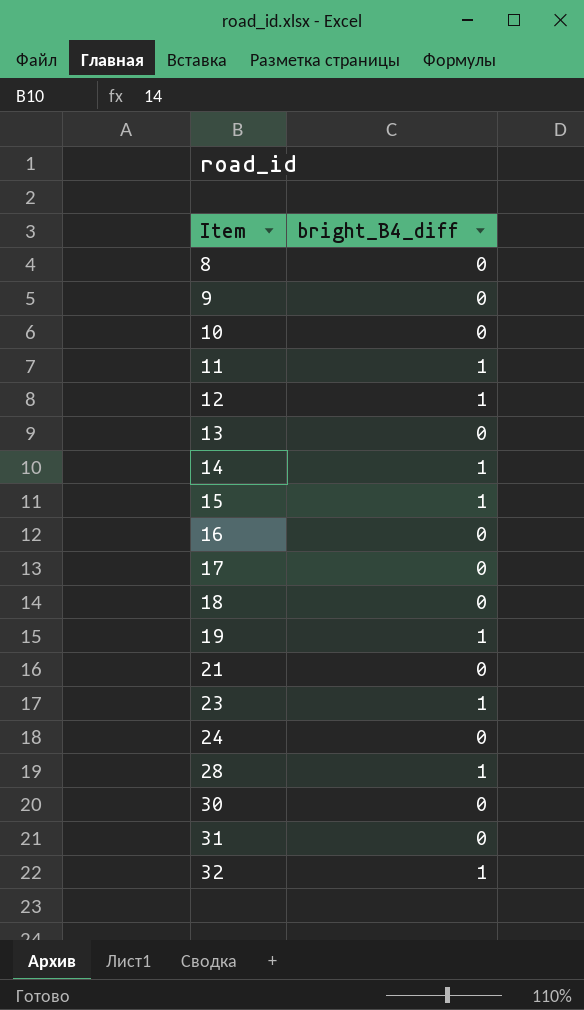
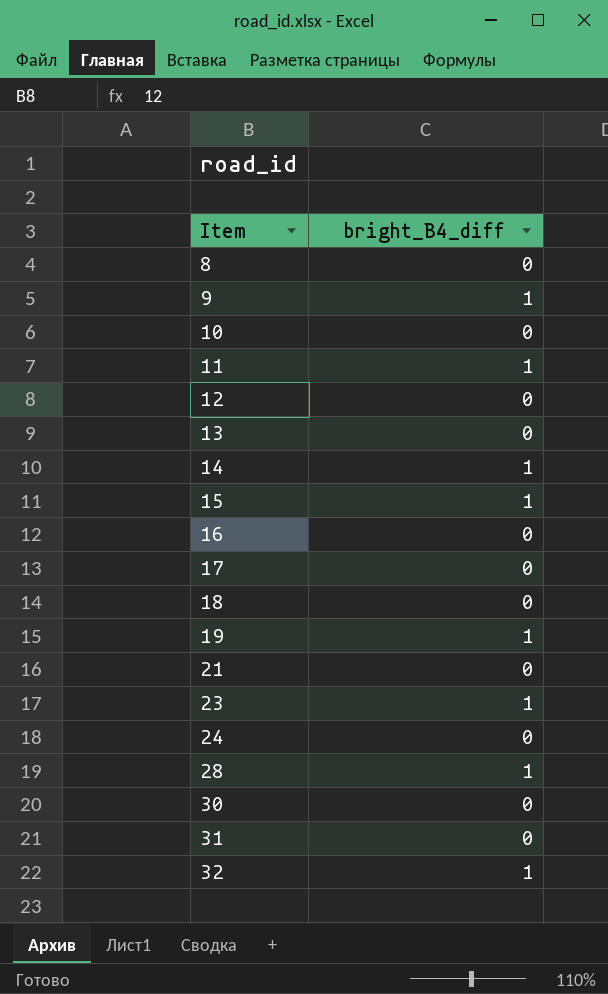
9 | bright_B4_diff: 0 -> 1
12 | bright_B4_diff: 1 -> 0

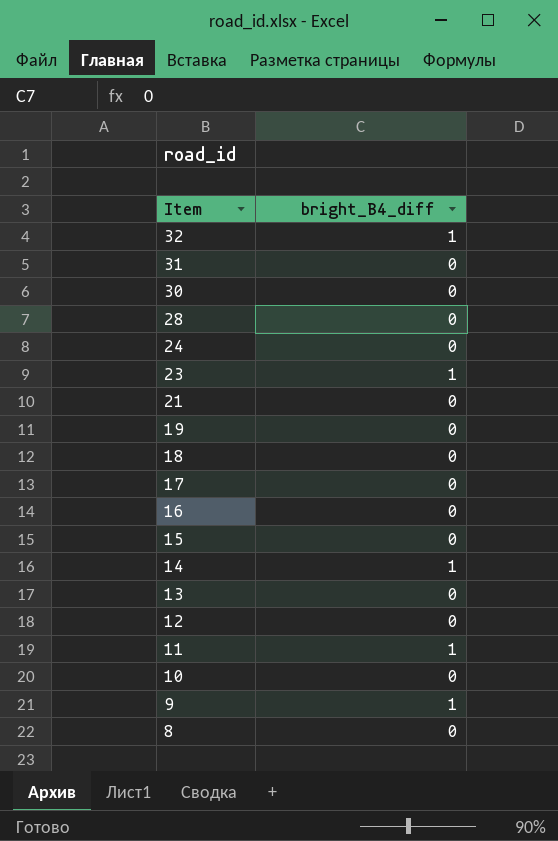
row order: Item ascending -> Item descending
28 | bright_B4_diff: 1 -> 0
19 | bright_B4_diff: 1 -> 0
15 | bright_B4_diff: 1 -> 0

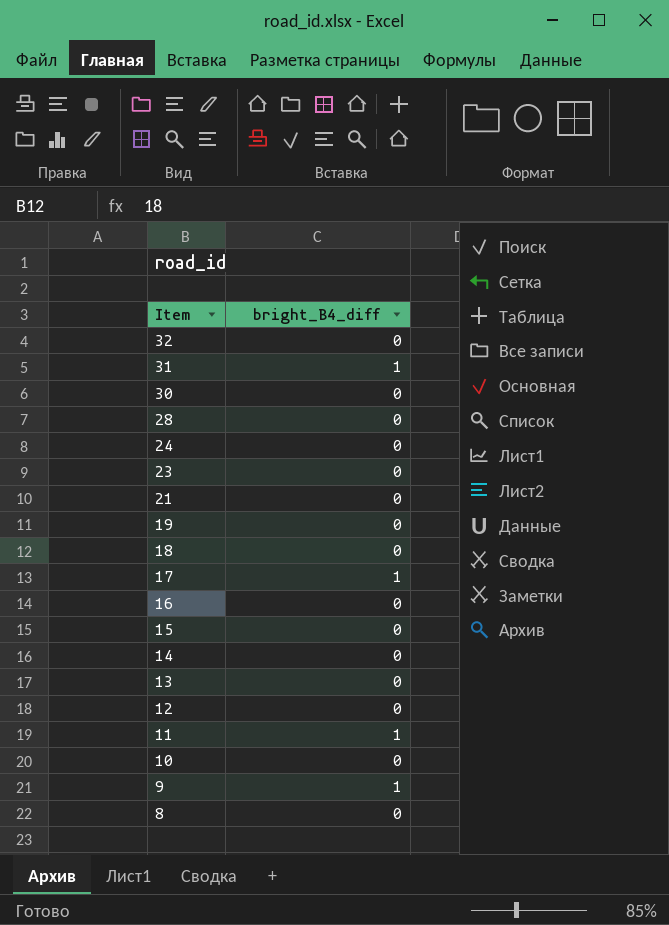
32 | bright_B4_diff: 1 -> 0
31 | bright_B4_diff: 0 -> 1
23 | bright_B4_diff: 1 -> 0
17 | bright_B4_diff: 0 -> 1
14 | bright_B4_diff: 1 -> 0

